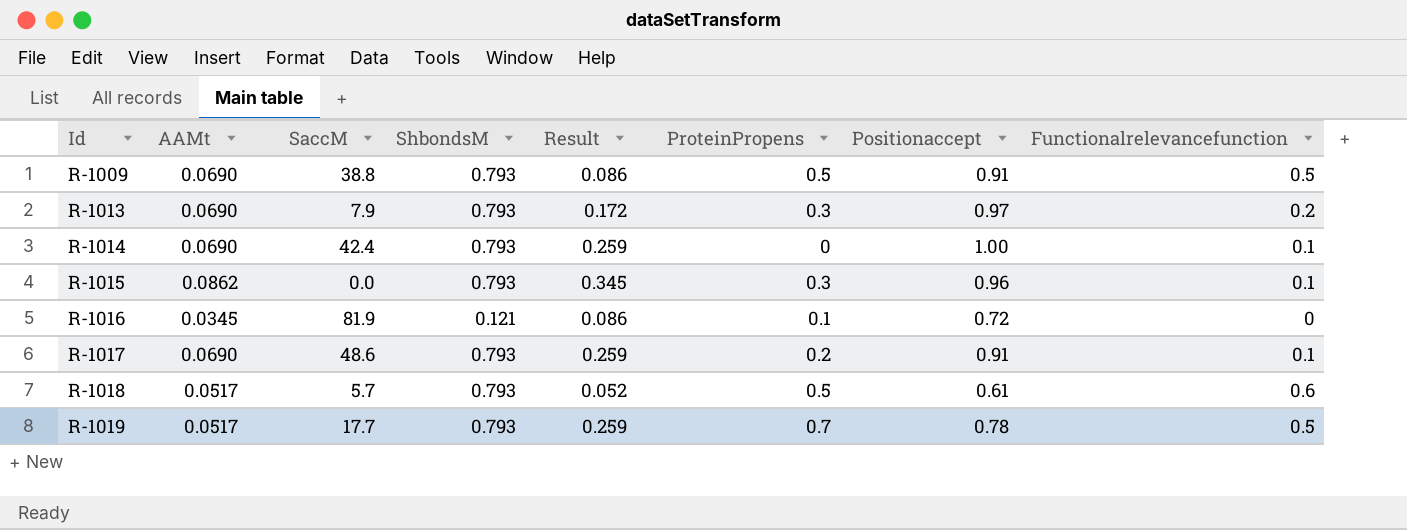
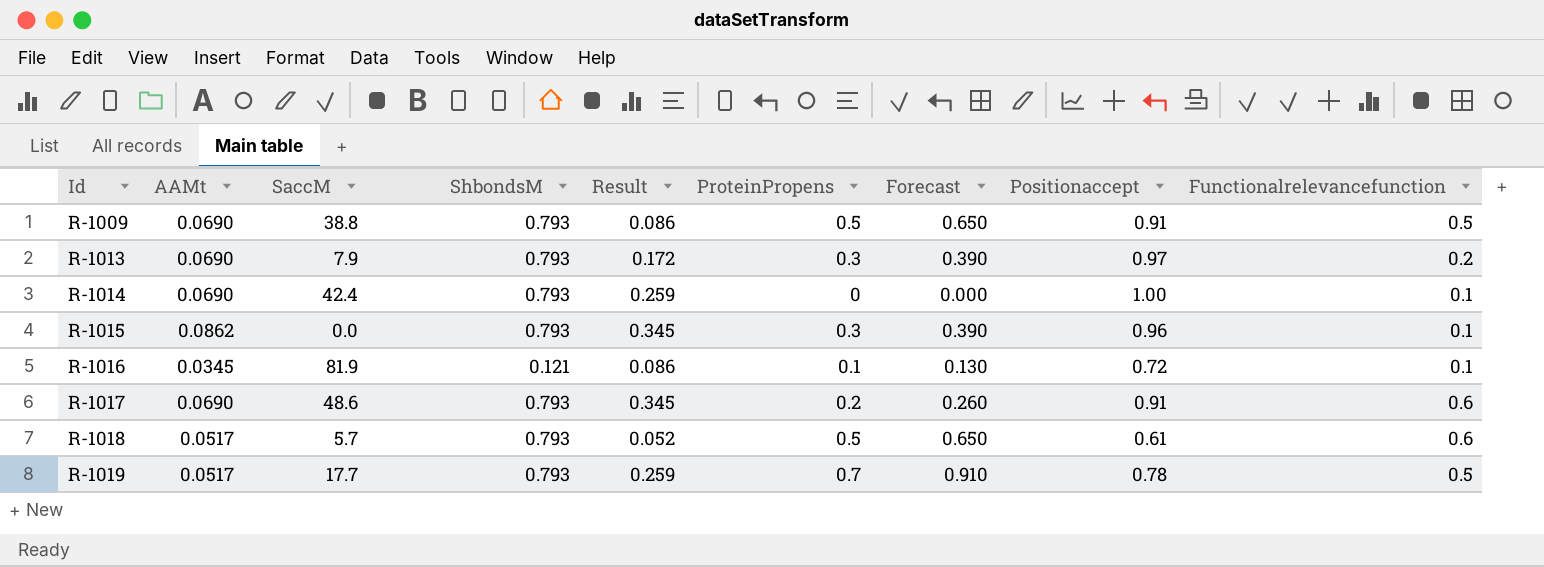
column Forecast | formula: none -> [ProteinPropens] * 1.3
R-1016 | Functionalrelevancefunction: 0 -> 0.1
R-1017 | Result: 0.259 -> 0.345
R-1017 | Functionalrelevancefunction: 0.1 -> 0.6

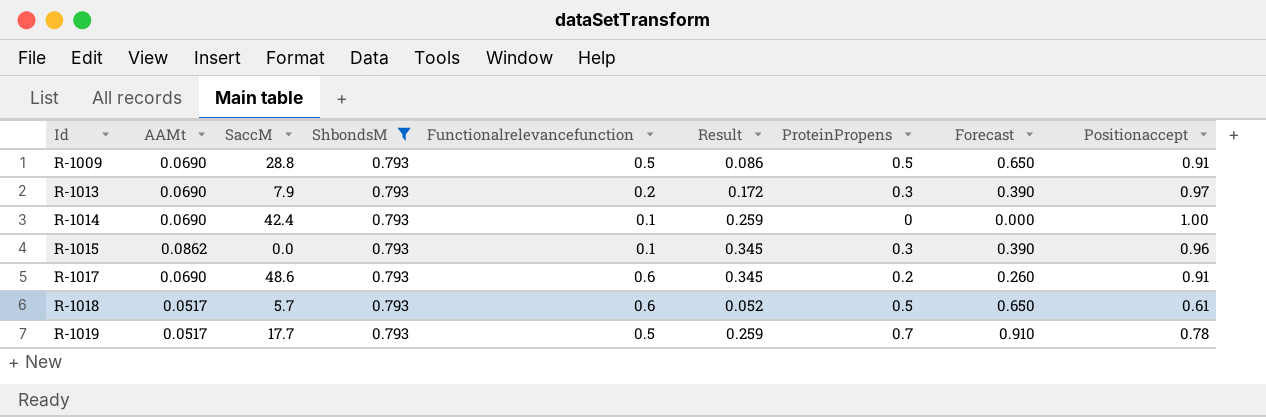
filter: none -> ShbondsM = 0.793
column Functionalrelevancefunction | position: 9 -> 5
R-1009 | SaccM: 38.8 -> 28.8

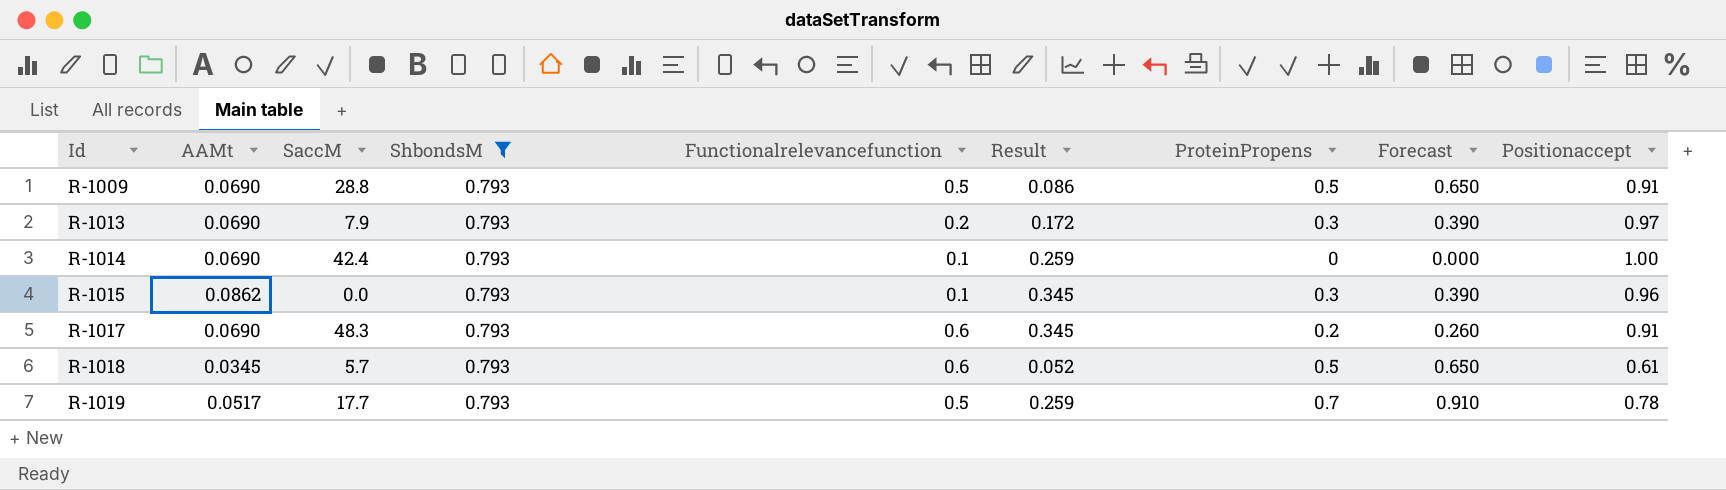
R-1017 | SaccM: 48.6 -> 48.3
R-1018 | AAMt: 0.0517 -> 0.0345

